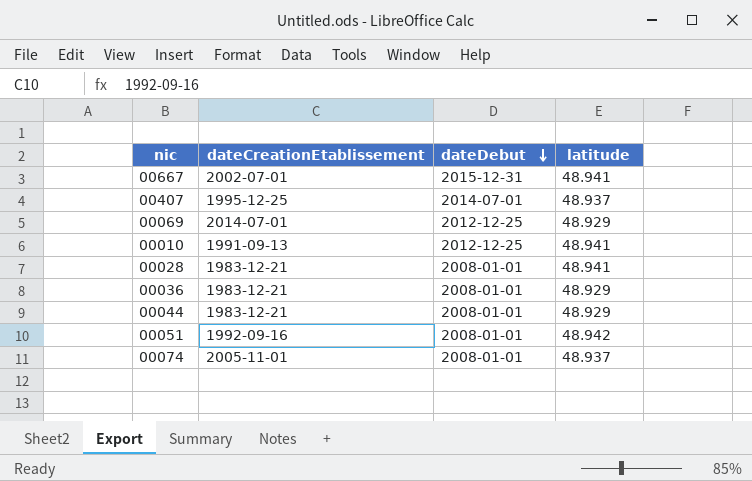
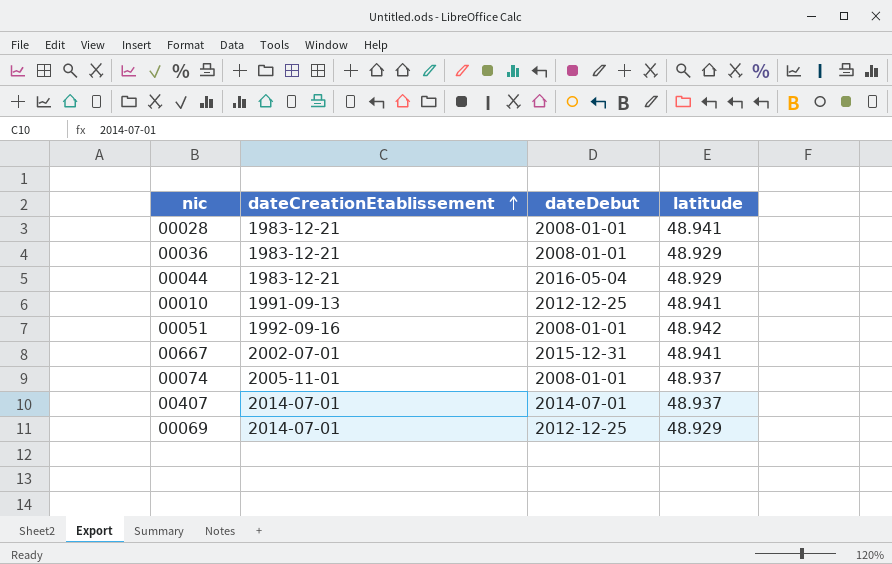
row order: dateDebut descending -> dateCreationEtablissement ascending
00044 | dateDebut: 2008-01-01 -> 2016-05-04
00407 | dateCreationEtablissement: 1995-12-25 -> 2014-07-01

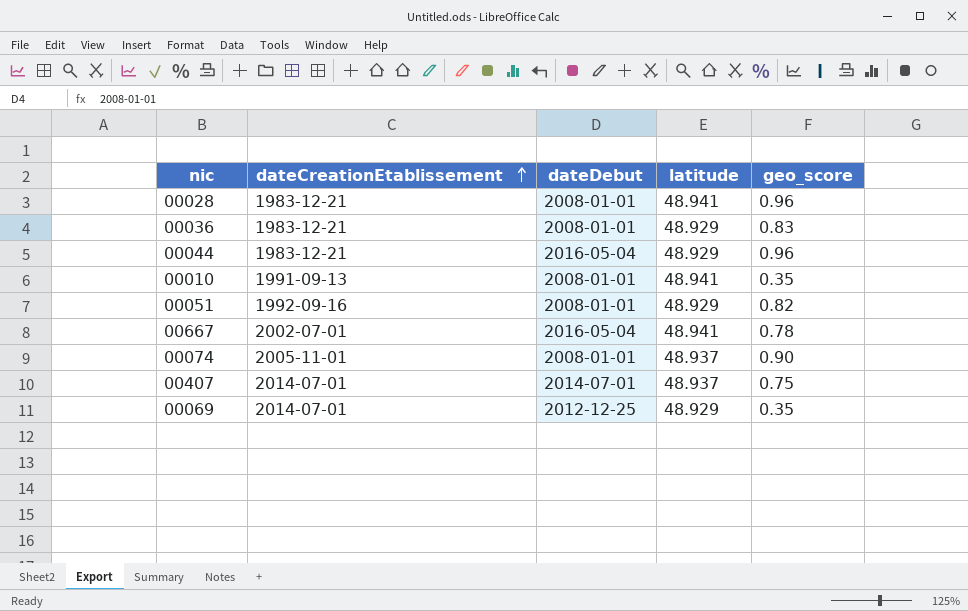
column geo_score | position: none -> 5
00010 | dateDebut: 2012-12-25 -> 2008-01-01
00051 | latitude: 48.942 -> 48.929
00667 | dateDebut: 2015-12-31 -> 2016-05-04

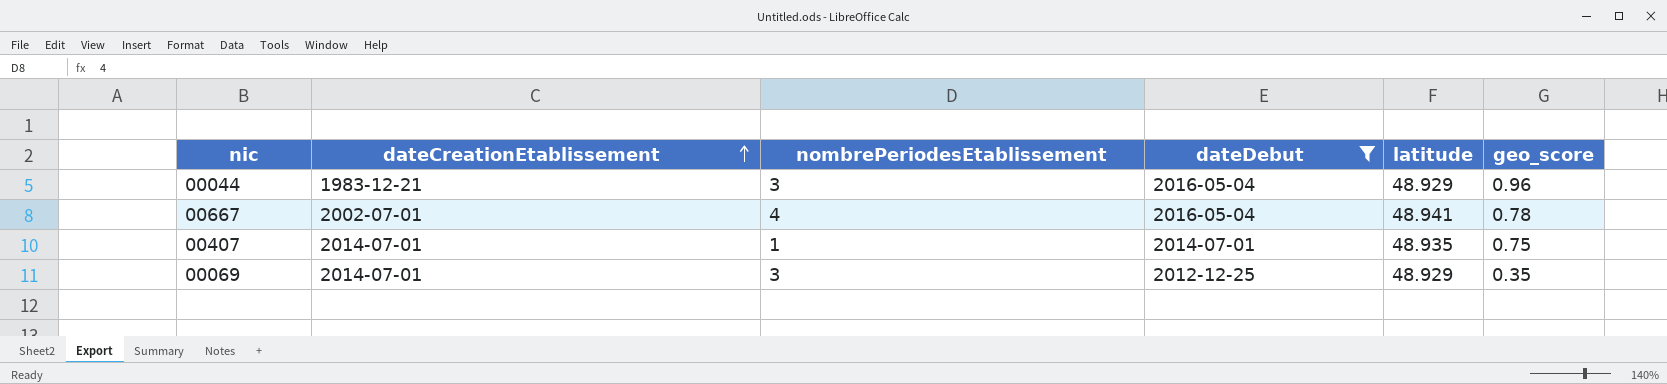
filter: none -> dateDebut != 2008-01-01
column nombrePeriodesEtablissement | position: none -> 3
00407 | latitude: 48.937 -> 48.935

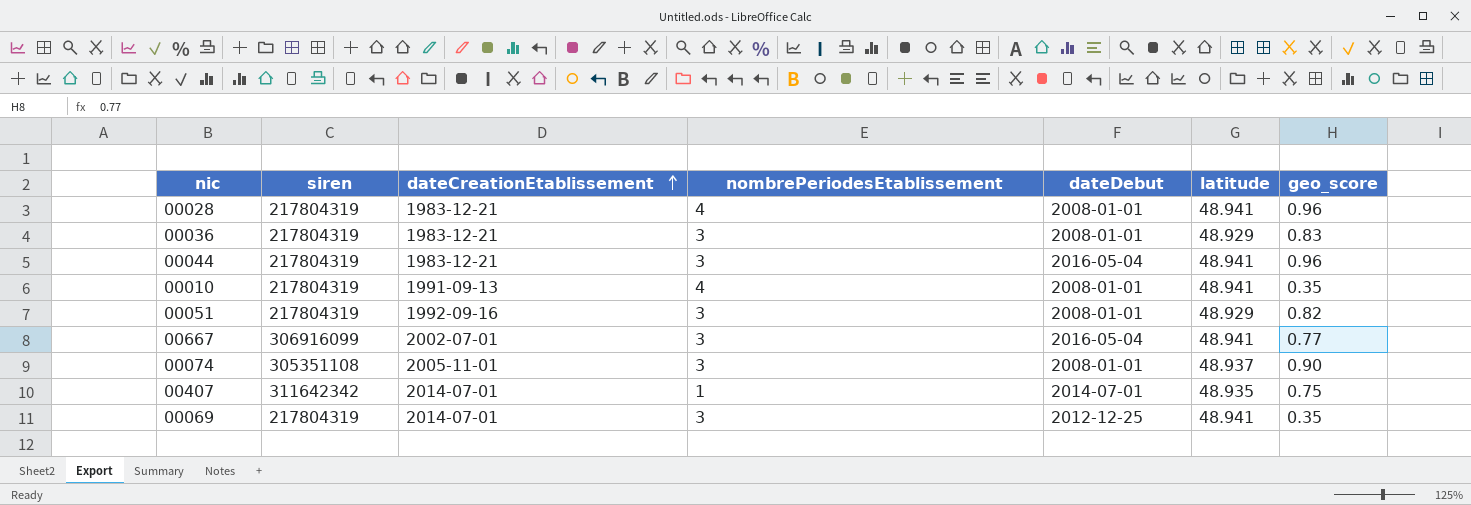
filter: dateDebut != 2008-01-01 -> none
column siren | position: none -> 2
00044 | latitude: 48.929 -> 48.941
00667 | nombrePeriodesEtablissement: 4 -> 3
00667 | geo_score: 0.78 -> 0.77
00069 | latitude: 48.929 -> 48.941

